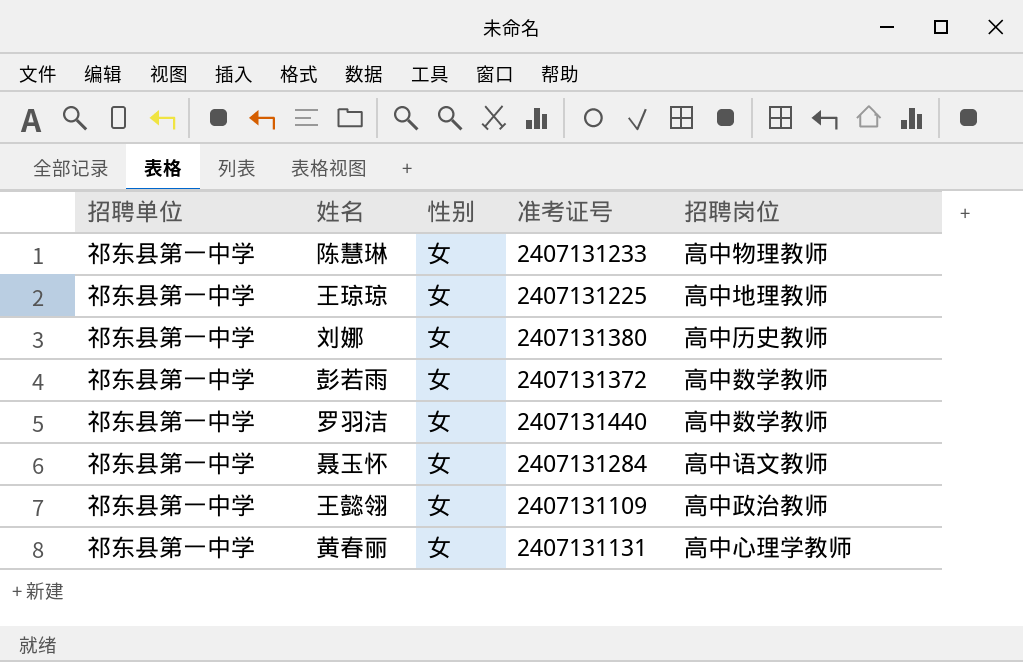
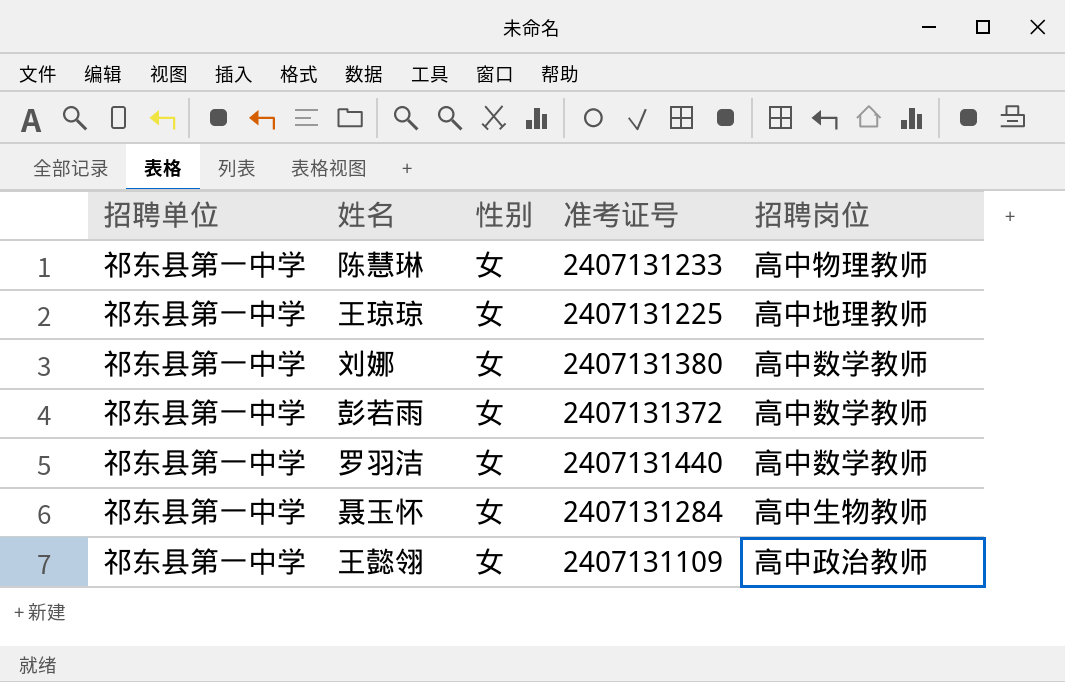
row 黄春丽: 祁东县第一中学 | 女 | 2407131131 | 高中心理学教师 -> none
刘娜 | 招聘岗位: 高中历史教师 -> 高中数学教师
聂玉怀 | 招聘岗位: 高中语文教师 -> 高中生物教师

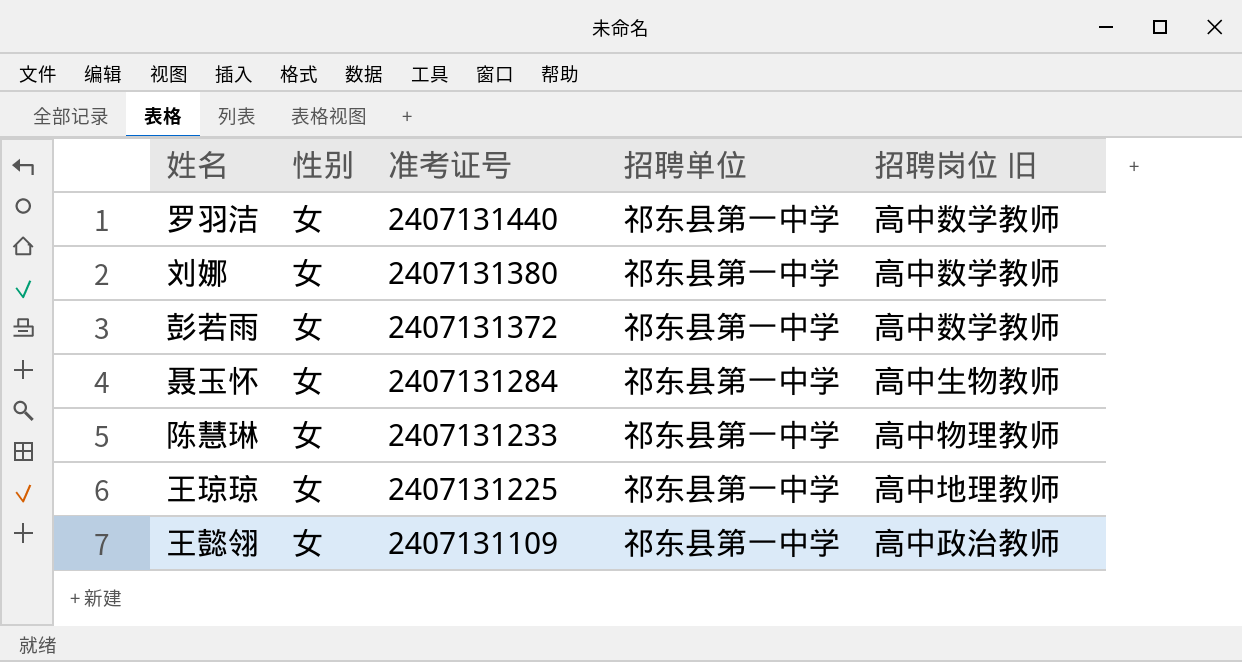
row order: none -> 准考证号 descending
column 招聘单位 | position: 1 -> 4
column name: 招聘岗位 -> 招聘岗位 旧

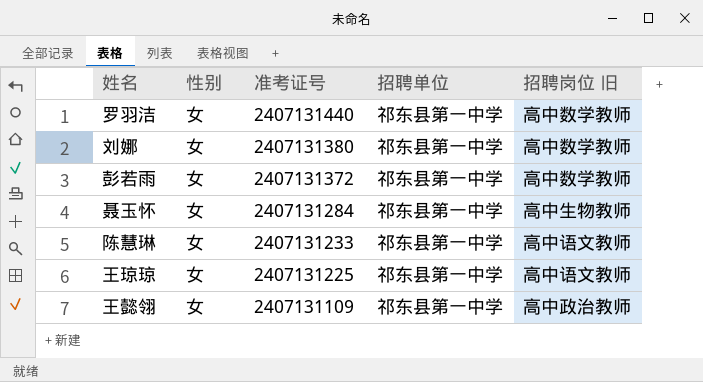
陈慧琳 | 招聘岗位 旧: 高中物理教师 -> 高中语文教师
王琼琼 | 招聘岗位 旧: 高中地理教师 -> 高中语文教师

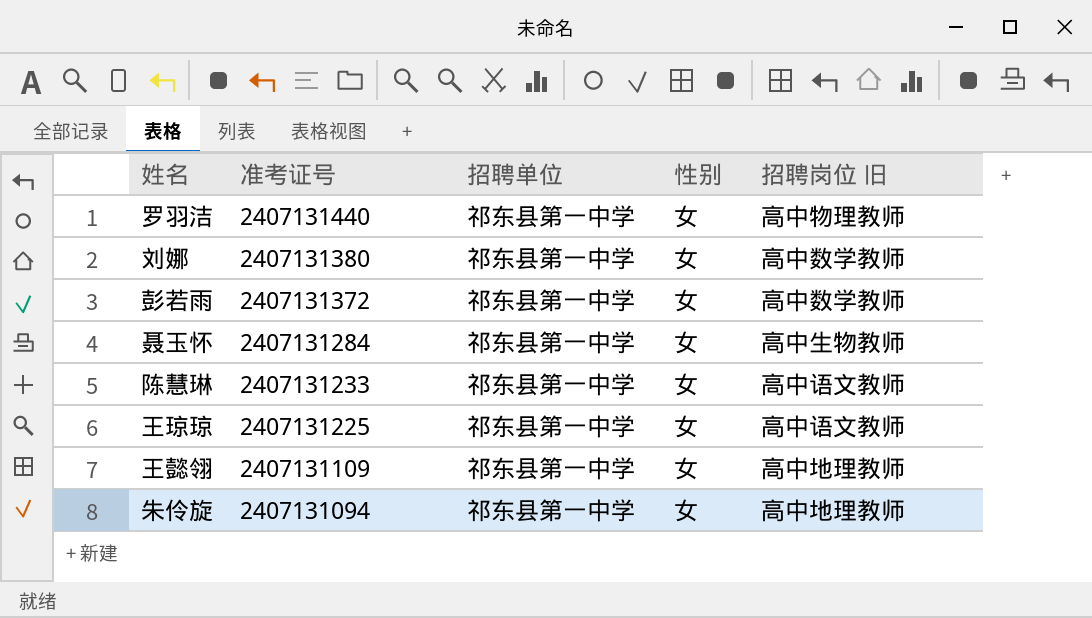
column 性别 | position: 2 -> 4
罗羽洁 | 招聘岗位 旧: 高中数学教师 -> 高中物理教师
王懿翎 | 招聘岗位 旧: 高中政治教师 -> 高中地理教师
row 朱伶旋: none -> 2407131094 | 祁东县第一中学 | 女 | 高中地理教师

